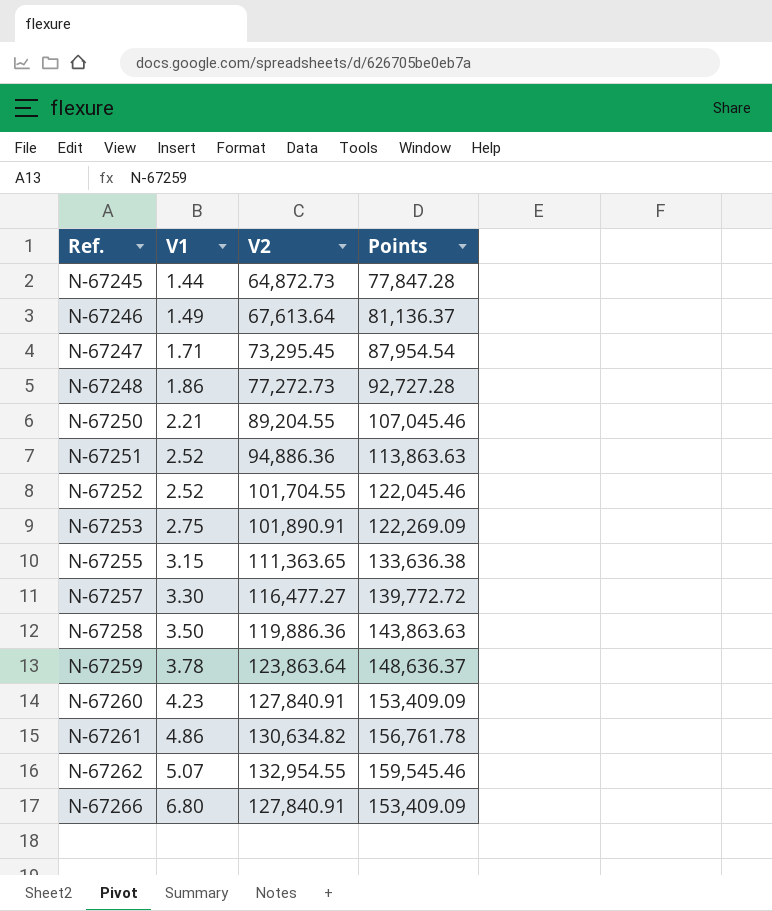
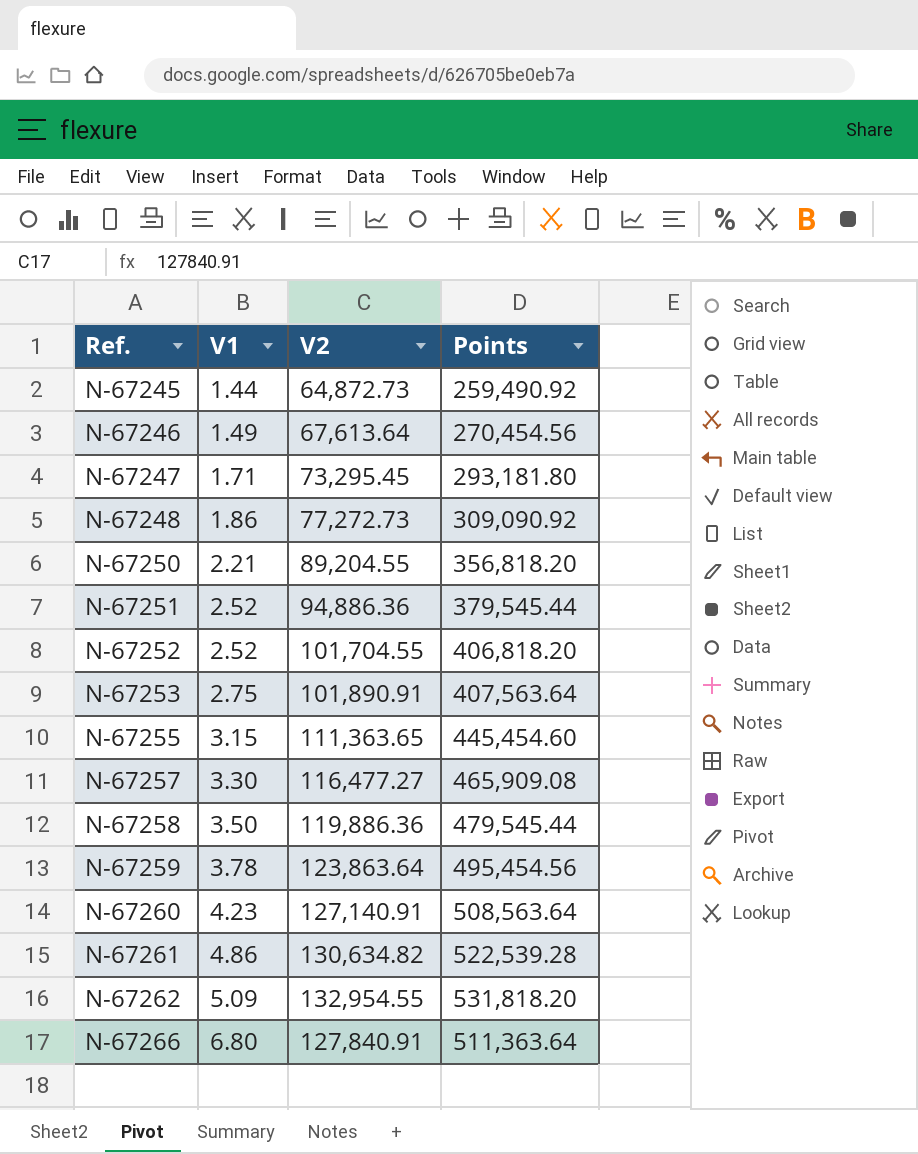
column Points | formula: [V2] * 1.2 -> [V2] * 4
N-67260 | V2: 127,840.91 -> 127,140.91
N-67262 | V1: 5.07 -> 5.09

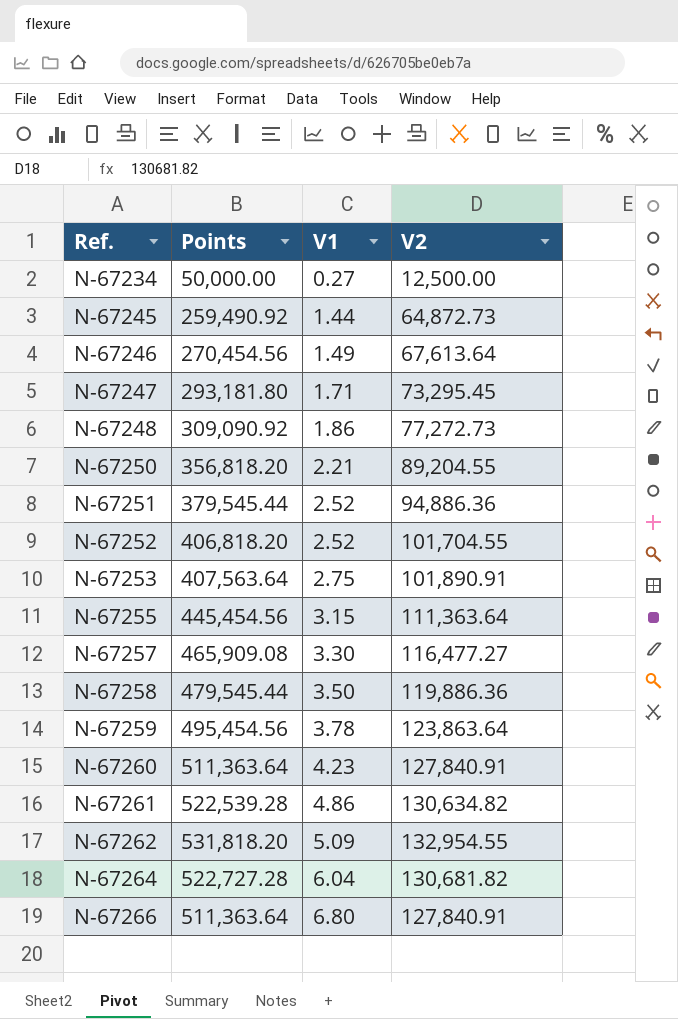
column Points | position: 4 -> 2
row N-67234: none -> 50,000.00 | 0.27 | 12,500.00
N-67255 | Points: 445,454.60 -> 445,454.56
N-67255 | V2: 111,363.65 -> 111,363.64
N-67260 | Points: 508,563.64 -> 511,363.64
N-67260 | V2: 127,140.91 -> 127,840.91
row N-67264: none -> 522,727.28 | 6.04 | 130,681.82

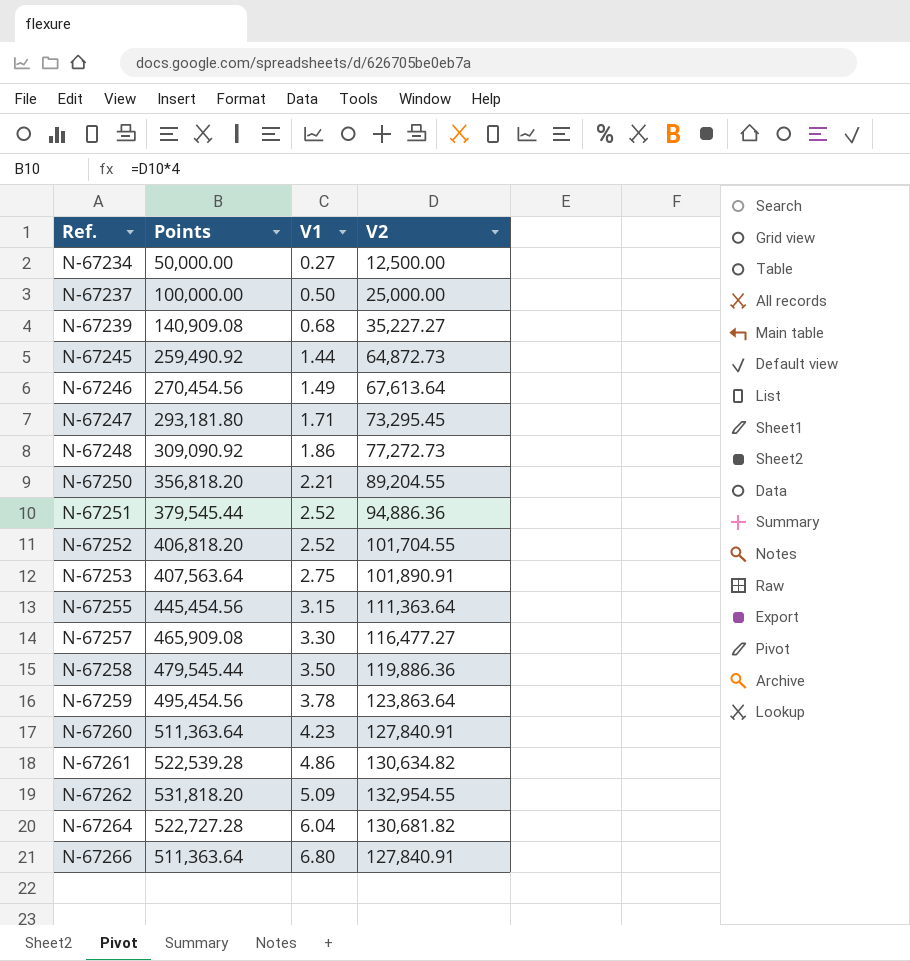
row N-67237: none -> 100,000.00 | 0.50 | 25,000.00
row N-67239: none -> 140,909.08 | 0.68 | 35,227.27

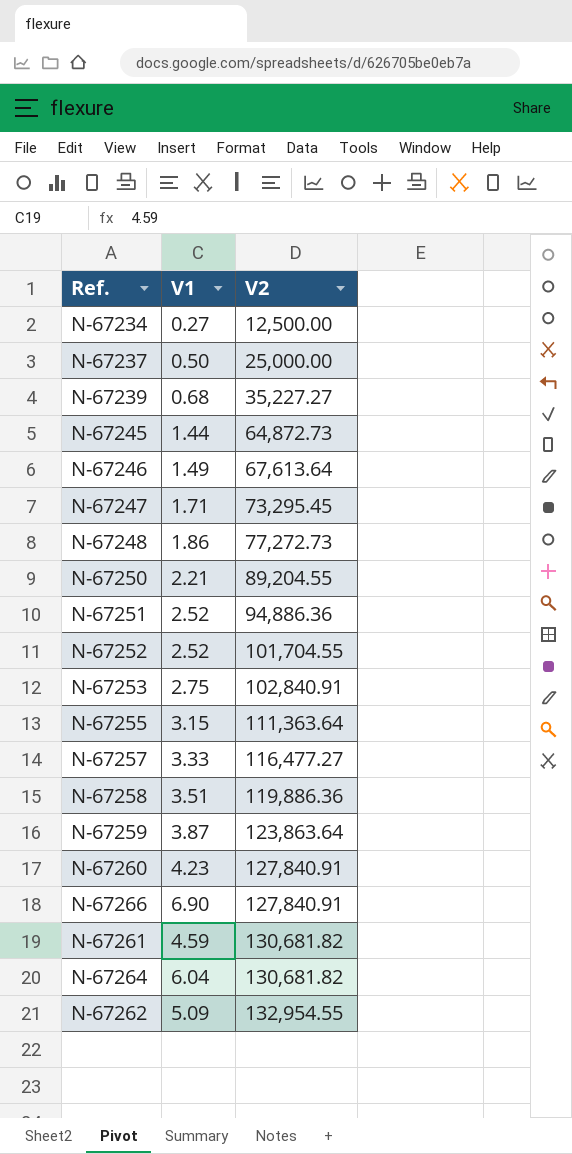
row order: Ref. ascending -> V2 ascending
column Points | formula: [V2] * 4 -> none
N-67253 | V2: 101,890.91 -> 102,840.91
N-67257 | V1: 3.30 -> 3.33
N-67258 | V1: 3.50 -> 3.51
N-67259 | V1: 3.78 -> 3.87
N-67266 | V1: 6.80 -> 6.90
N-67261 | V1: 4.86 -> 4.59
N-67261 | V2: 130,634.82 -> 130,681.82

